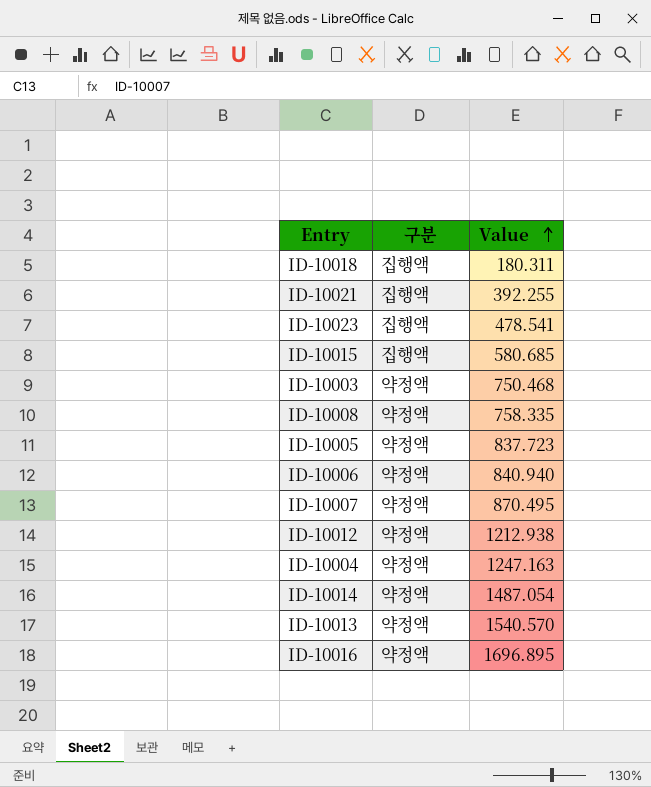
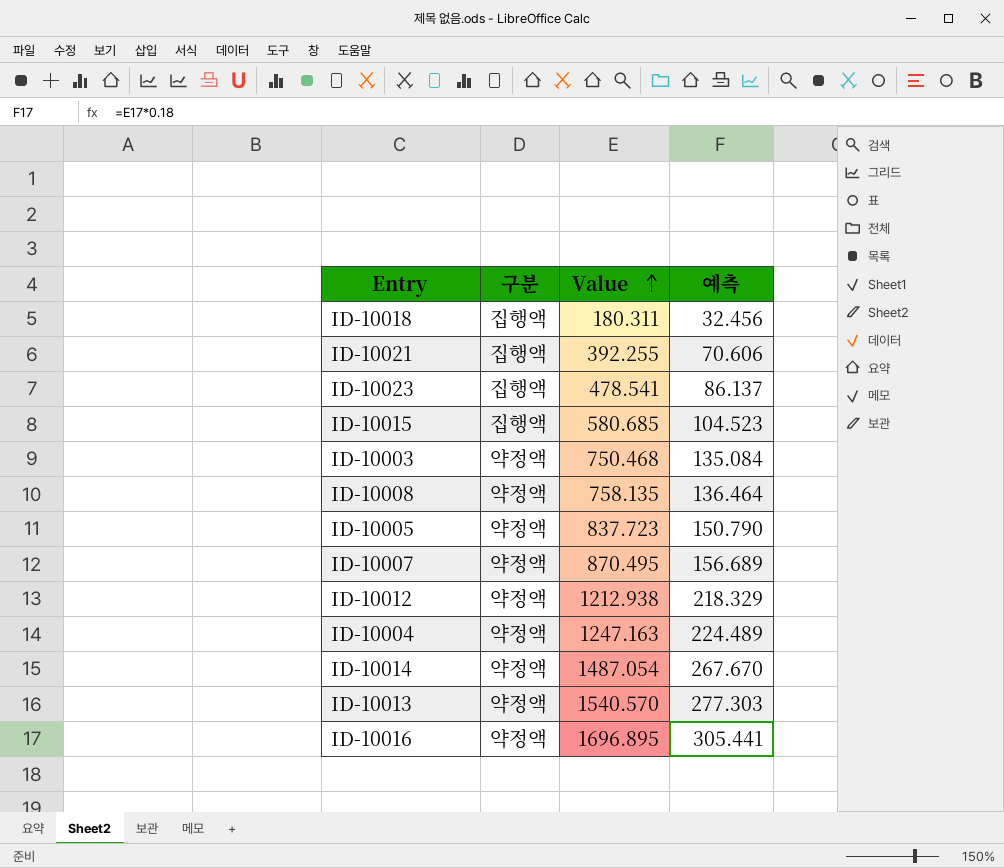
column 예측 | formula: none -> [Value] * 0.18
row ID-10006: 약정액 | 840.940 -> none
ID-10008 | Value: 758.335 -> 758.135

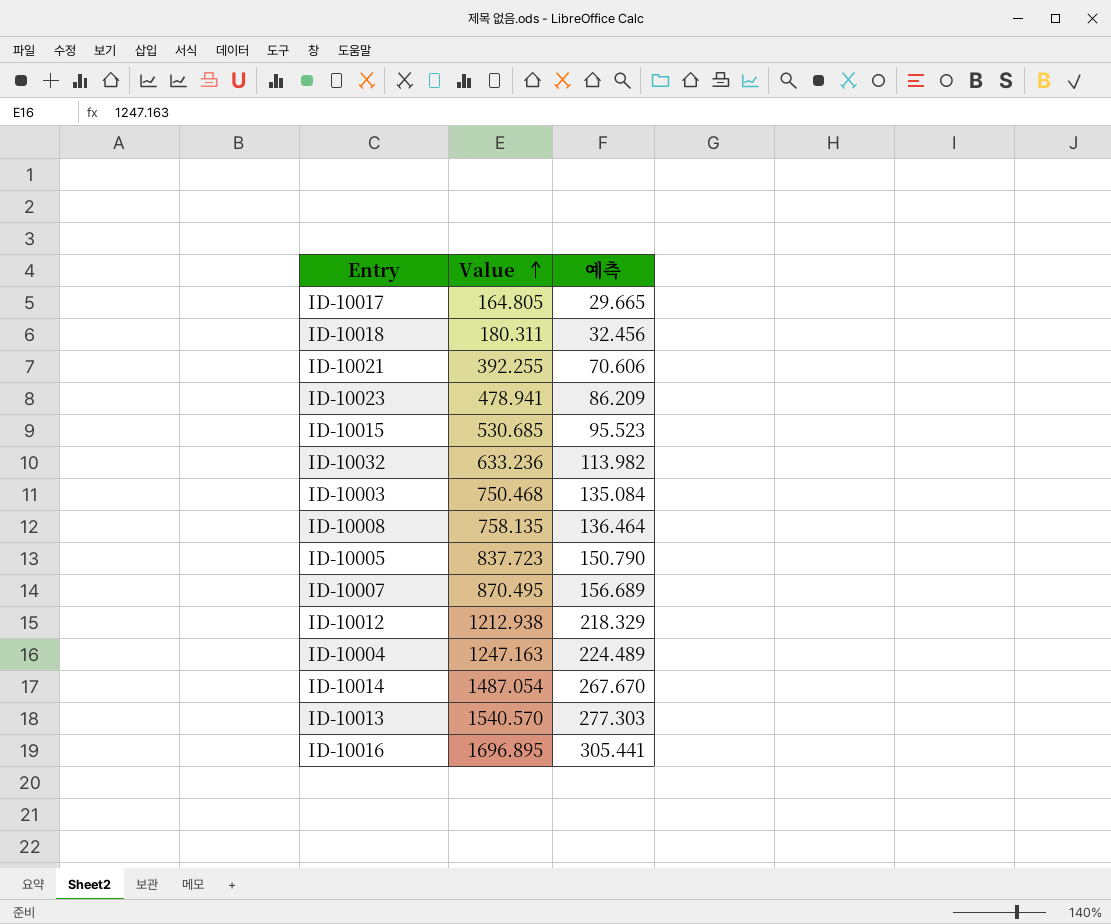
column 구분 | position: 2 -> none
row ID-10017: none -> 164.805 | 29.665
ID-10023 | Value: 478.541 -> 478.941
ID-10023 | 예측: 86.137 -> 86.209
ID-10015 | Value: 580.685 -> 530.685
ID-10015 | 예측: 104.523 -> 95.523
row ID-10032: none -> 633.236 | 113.982

